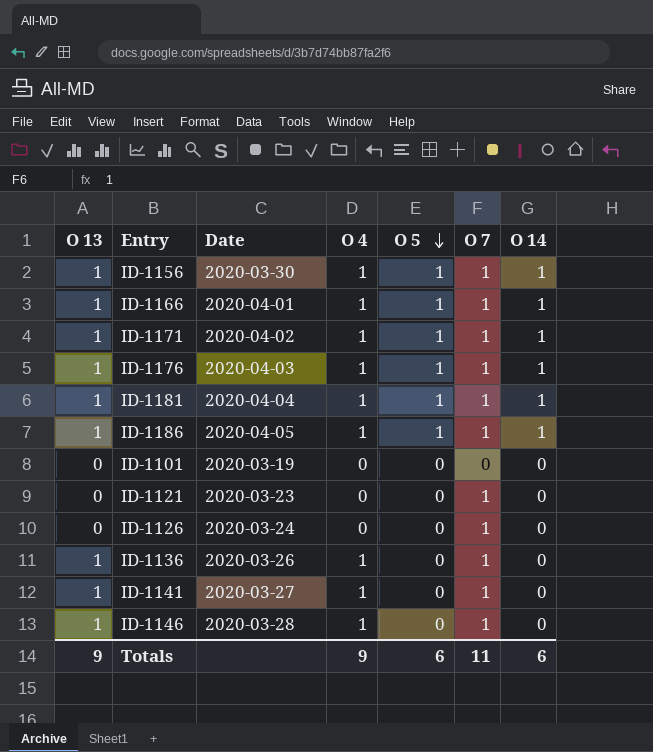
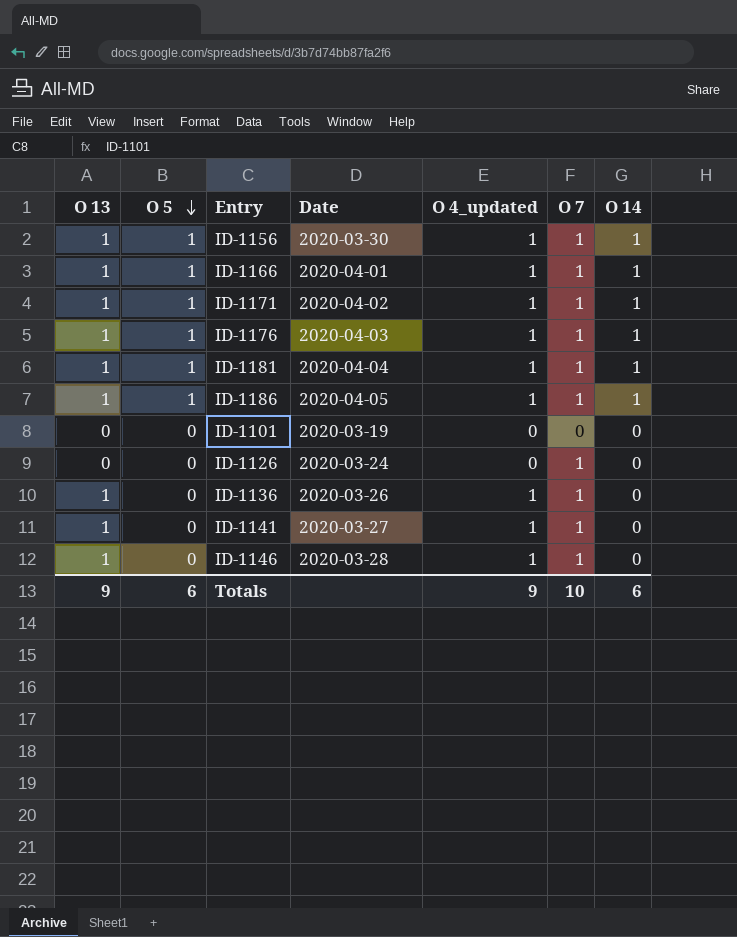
column O 5 | position: 5 -> 2
column name: O 4 -> O 4_updated
row ID-1121: 0 | 2020-03-23 | 0 | 0 | 1 | 0 -> none
Totals | O 7: 11 -> 10

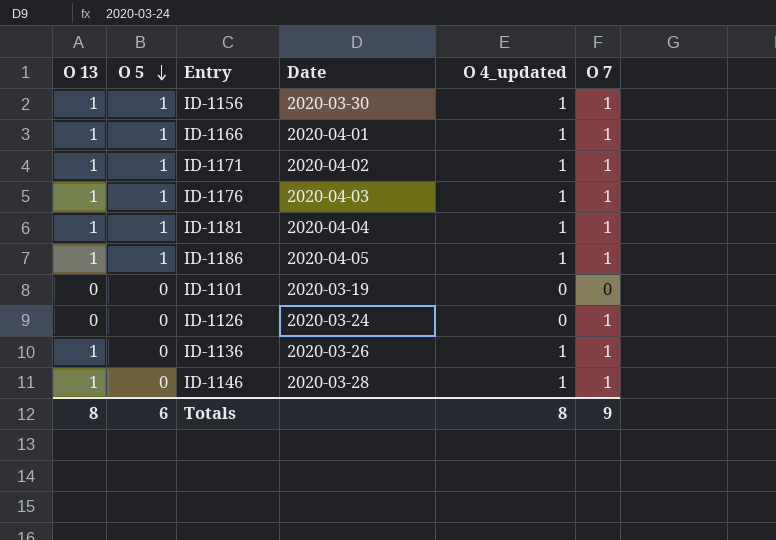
column O 14 | position: 7 -> none
row ID-1141: 1 | 0 | 2020-03-27 | 1 | 1 | 0 -> none
Totals | O 13: 9 -> 8
Totals | O 4_updated: 9 -> 8
Totals | O 7: 10 -> 9

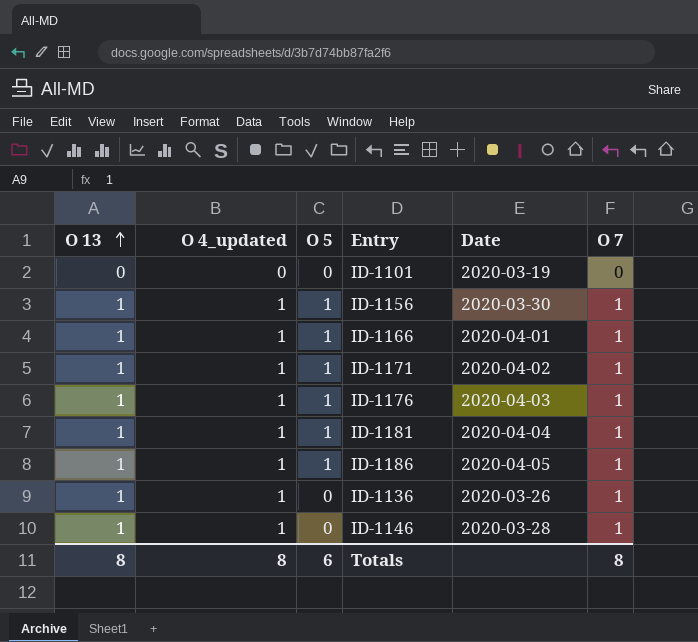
row order: O 5 descending -> O 13 ascending
column O 4_updated | position: 5 -> 2
row ID-1126: 0 | 0 | 2020-03-24 | 0 | 1 -> none
Totals | O 7: 9 -> 8

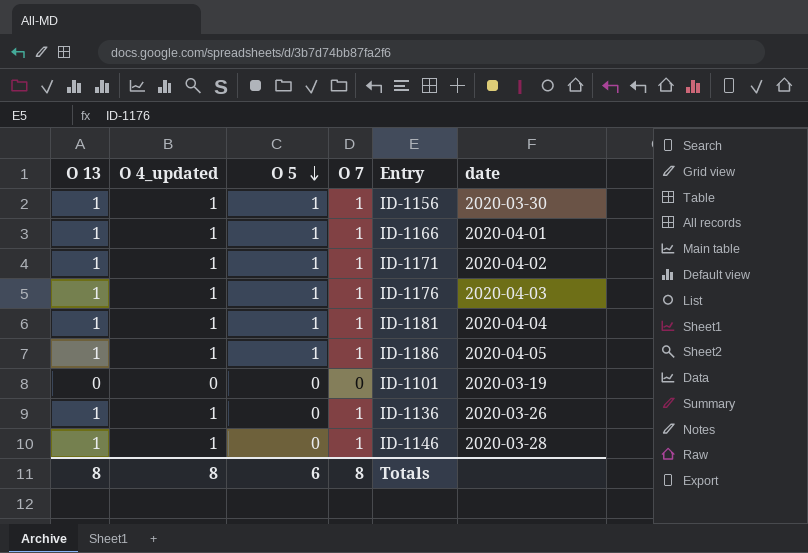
row order: O 13 ascending -> O 5 descending
column O 7 | position: 6 -> 4
column name: Date -> date

